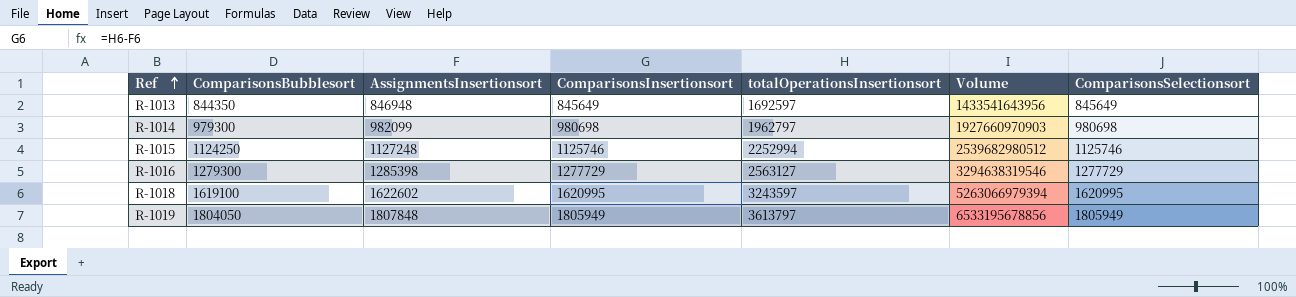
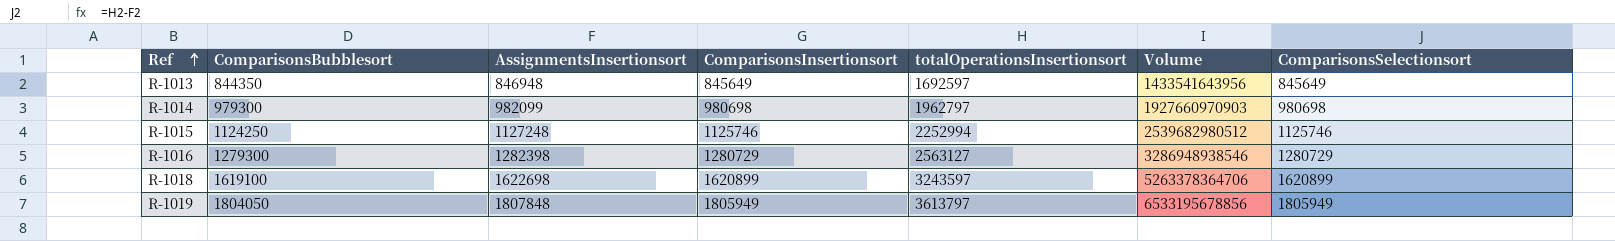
R-1016 | AssignmentsInsertionsort: 1285398 -> 1282398
R-1016 | ComparisonsInsertionsort: 1277729 -> 1280729
R-1016 | Volume: 3294638319546 -> 3286948938546
R-1016 | ComparisonsSelectionsort: 1277729 -> 1280729
R-1018 | AssignmentsInsertionsort: 1622602 -> 1622698
R-1018 | ComparisonsInsertionsort: 1620995 -> 1620899
R-1018 | Volume: 5263066979394 -> 5263378364706
R-1018 | ComparisonsSelectionsort: 1620995 -> 1620899

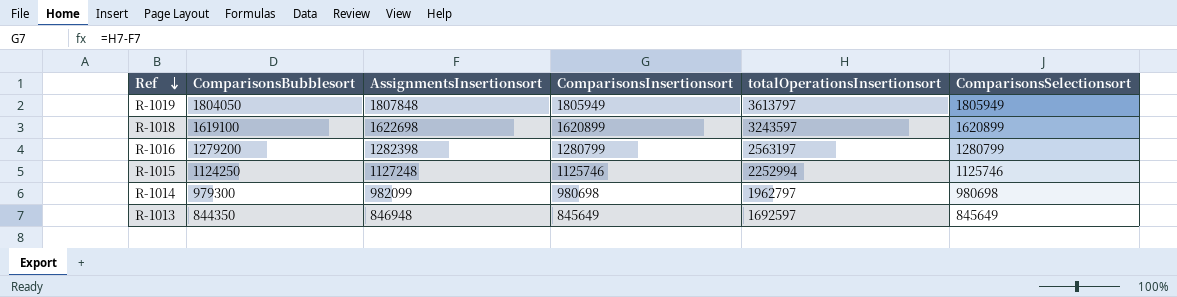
row order: Ref ascending -> Ref descending
column Volume | formula: [AssignmentsInsertionsort] * [totalOperationsInsertionsort] -> none
R-1016 | ComparisonsBubblesort: 1279300 -> 1279200
R-1016 | ComparisonsInsertionsort: 1280729 -> 1280799
R-1016 | totalOperationsInsertionsort: 2563127 -> 2563197
R-1016 | ComparisonsSelectionsort: 1280729 -> 1280799

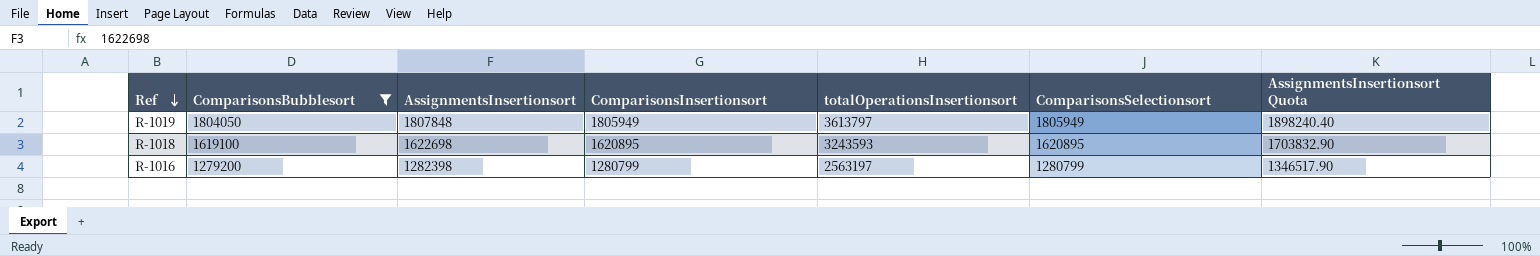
filter: none -> ComparisonsBubblesort >= 1279200
column AssignmentsInsertionsort Quota | formula: none -> [AssignmentsInsertionsort] * 1.05
R-1018 | ComparisonsInsertionsort: 1620899 -> 1620895
R-1018 | totalOperationsInsertionsort: 3243597 -> 3243593
R-1018 | ComparisonsSelectionsort: 1620899 -> 1620895

